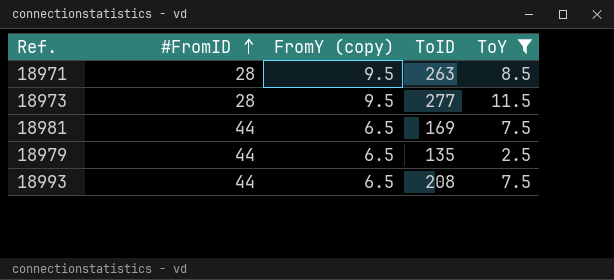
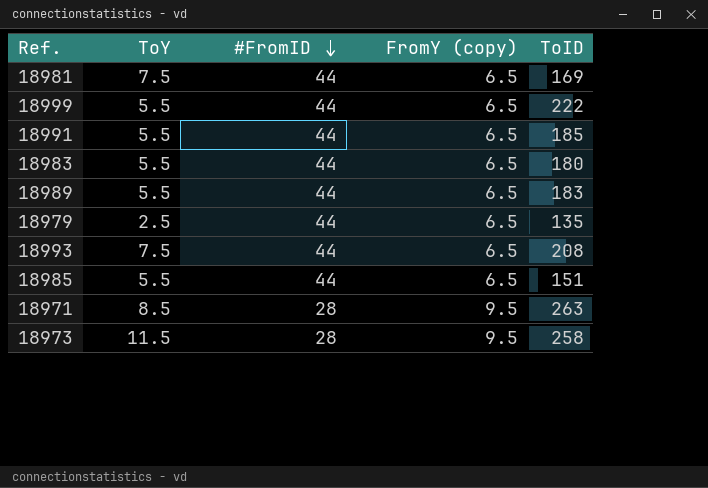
filter: ToY != 5.5 -> none
row order: #FromID ascending -> #FromID descending
column ToY | position: 5 -> 2
18973 | ToID: 277 -> 258

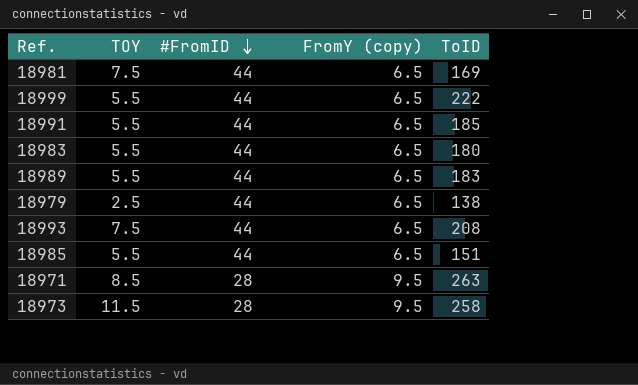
column name: ToY -> TOY
18979 | ToID: 135 -> 138

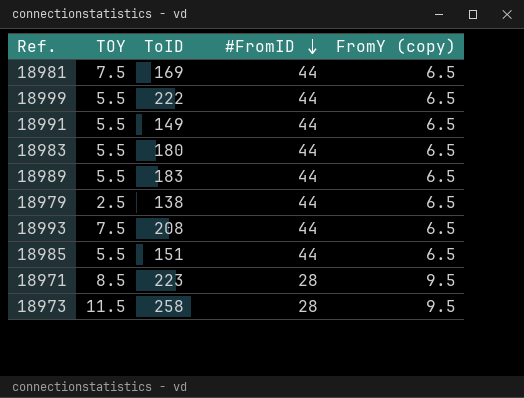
column ToID | position: 5 -> 3
18991 | ToID: 185 -> 149
18971 | ToID: 263 -> 223

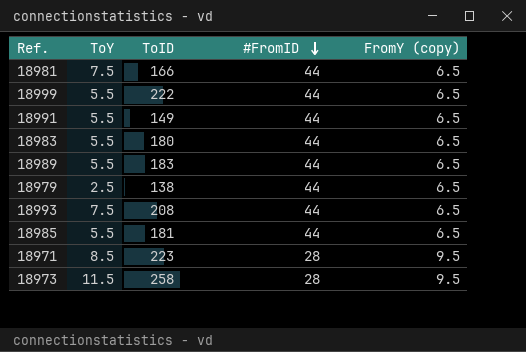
column name: TOY -> ToY
18981 | ToID: 169 -> 166
18985 | ToID: 151 -> 181

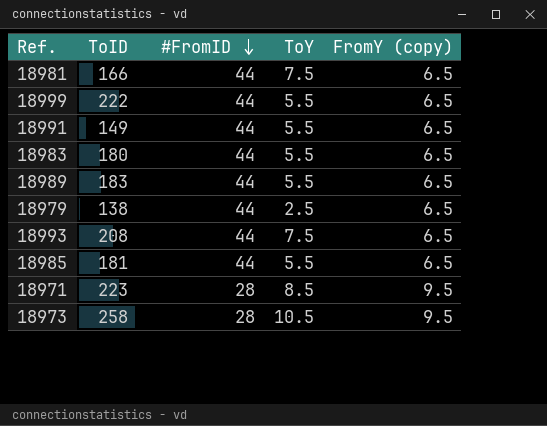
column ToY | position: 2 -> 4
18973 | ToY: 11.5 -> 10.5

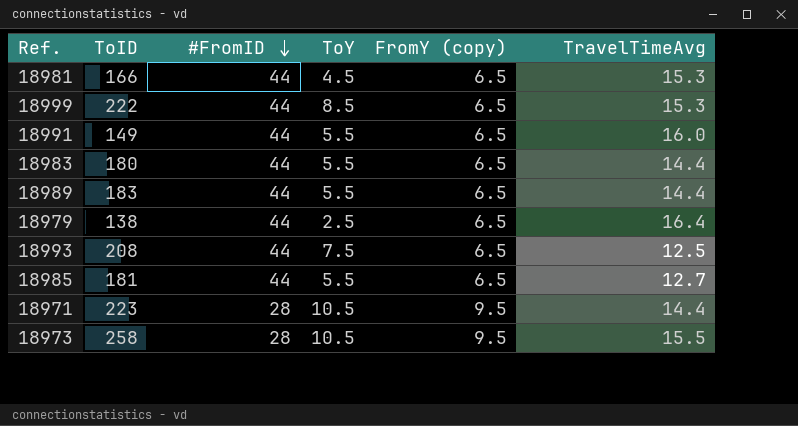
column TravelTimeAvg | position: none -> 6
18981 | ToY: 7.5 -> 4.5
18999 | ToY: 5.5 -> 8.5
18971 | ToY: 8.5 -> 10.5

